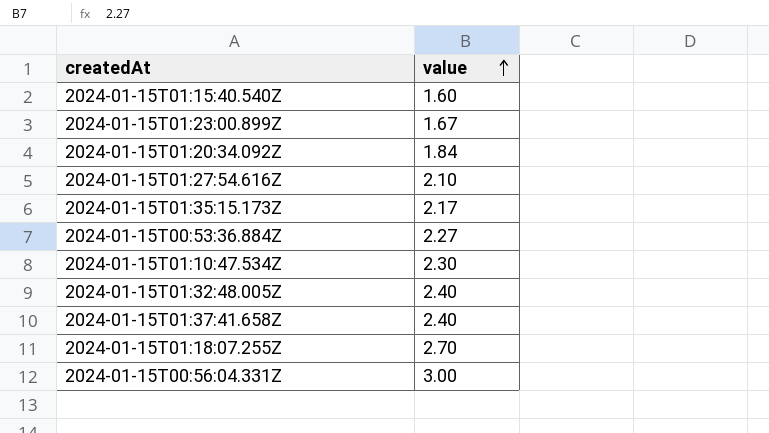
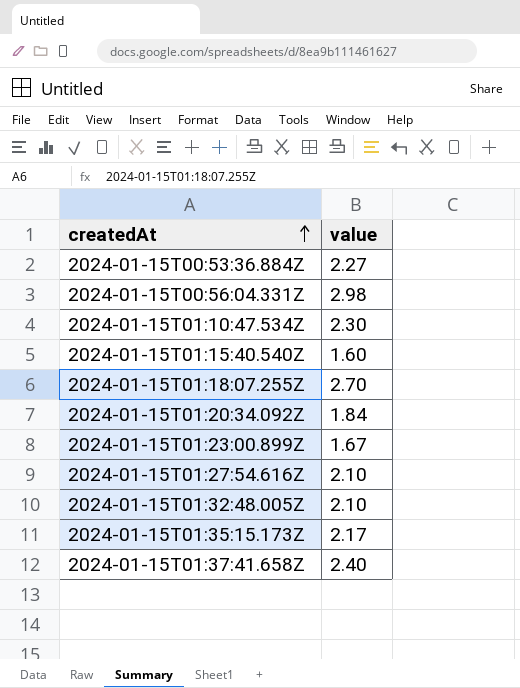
row order: value ascending -> createdAt ascending
2024-01-15T00:56:04.331Z | value: 3.00 -> 2.98
2024-01-15T01:32:48.005Z | value: 2.40 -> 2.10

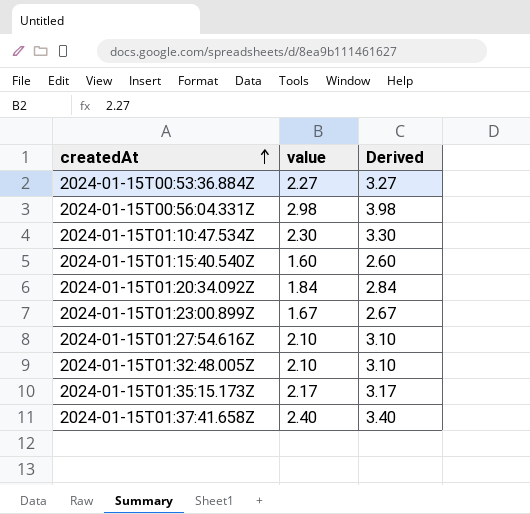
column Derived | formula: none -> [value] + 1
row 2024-01-15T01:18:07.255Z: 2.70 -> none

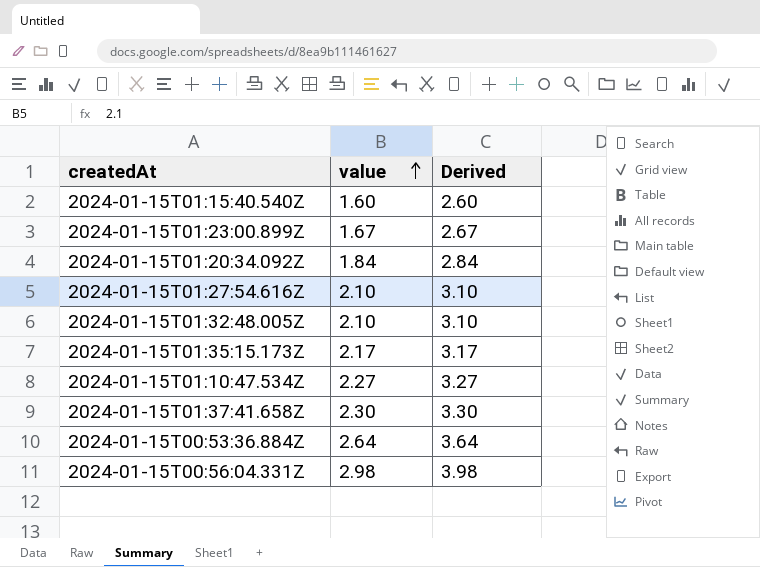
row order: createdAt ascending -> value ascending
2024-01-15T01:10:47.534Z | value: 2.30 -> 2.27
2024-01-15T01:10:47.534Z | Derived: 3.30 -> 3.27
2024-01-15T01:37:41.658Z | value: 2.40 -> 2.30
2024-01-15T01:37:41.658Z | Derived: 3.40 -> 3.30
2024-01-15T00:53:36.884Z | value: 2.27 -> 2.64
2024-01-15T00:53:36.884Z | Derived: 3.27 -> 3.64

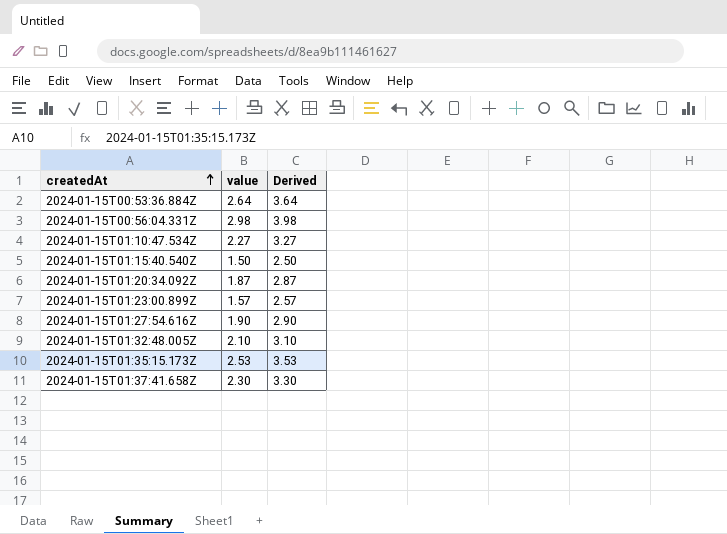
row order: value ascending -> createdAt ascending
2024-01-15T01:15:40.540Z | value: 1.60 -> 1.50
2024-01-15T01:15:40.540Z | Derived: 2.60 -> 2.50
2024-01-15T01:20:34.092Z | value: 1.84 -> 1.87
2024-01-15T01:20:34.092Z | Derived: 2.84 -> 2.87
2024-01-15T01:23:00.899Z | value: 1.67 -> 1.57
2024-01-15T01:23:00.899Z | Derived: 2.67 -> 2.57
2024-01-15T01:27:54.616Z | value: 2.10 -> 1.90
2024-01-15T01:27:54.616Z | Derived: 3.10 -> 2.90
2024-01-15T01:35:15.173Z | value: 2.17 -> 2.53
2024-01-15T01:35:15.173Z | Derived: 3.17 -> 3.53

